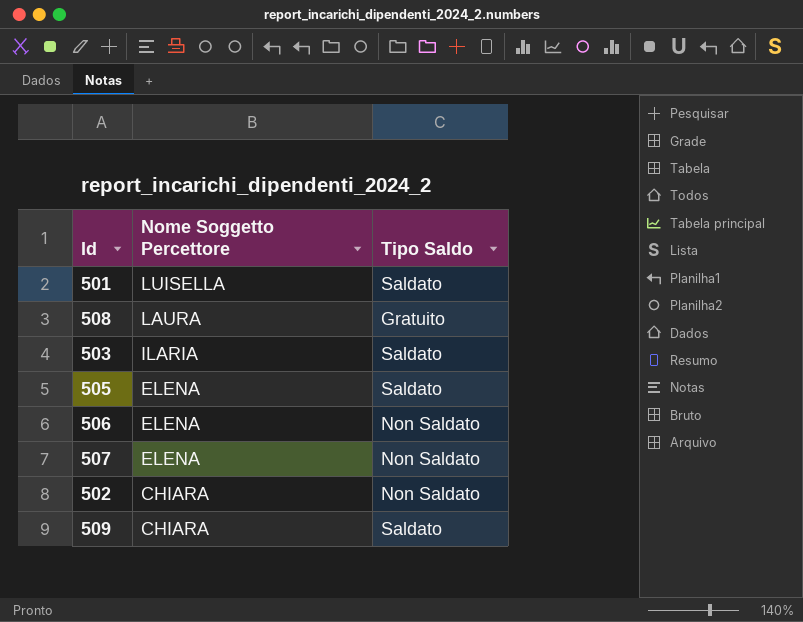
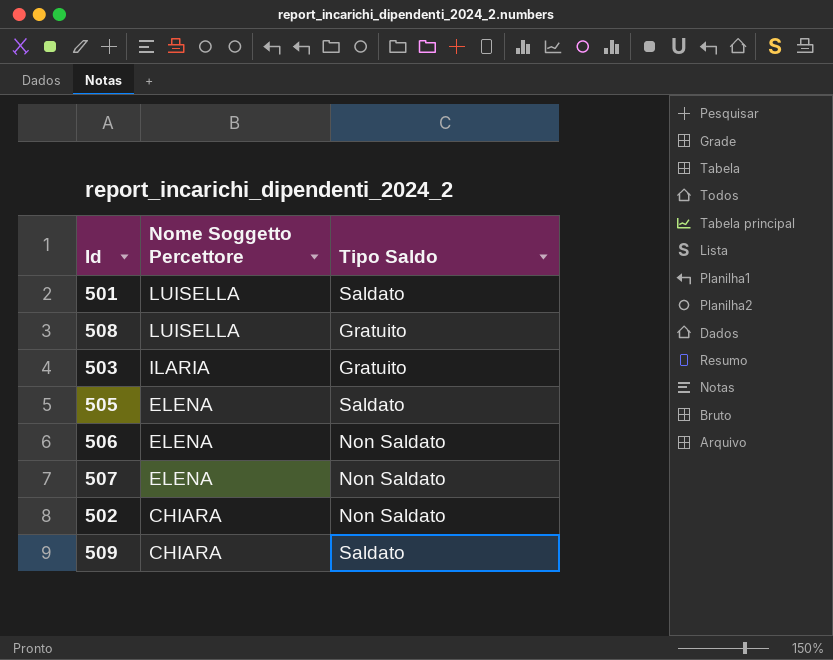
508 | Nome Soggetto Percettore: LAURA -> LUISELLA
503 | Tipo Saldo: Saldato -> Gratuito

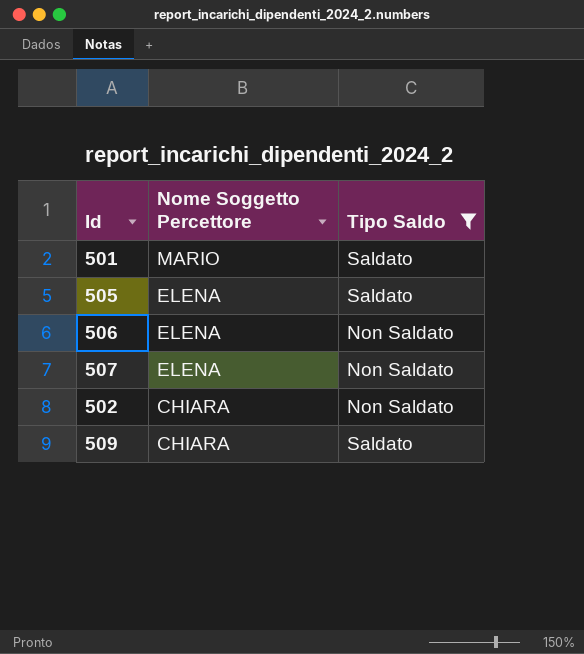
filter: none -> Tipo Saldo != Gratuito
501 | Nome Soggetto Percettore: LUISELLA -> MARIO

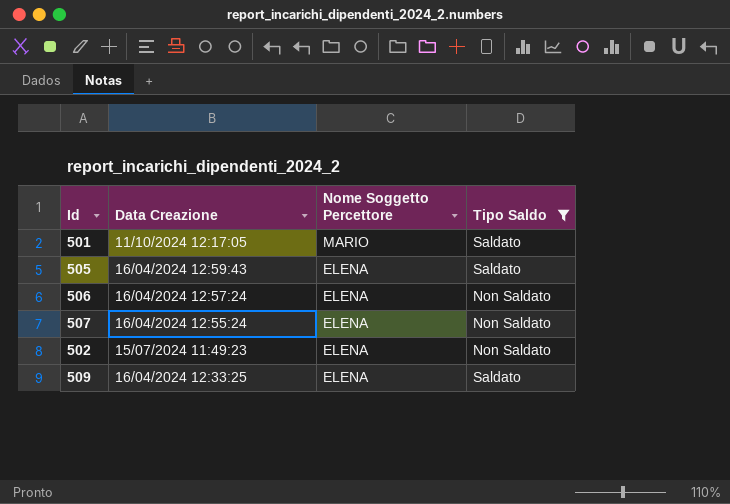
column Data Creazione | position: none -> 2
502 | Nome Soggetto Percettore: CHIARA -> ELENA
509 | Nome Soggetto Percettore: CHIARA -> ELENA

